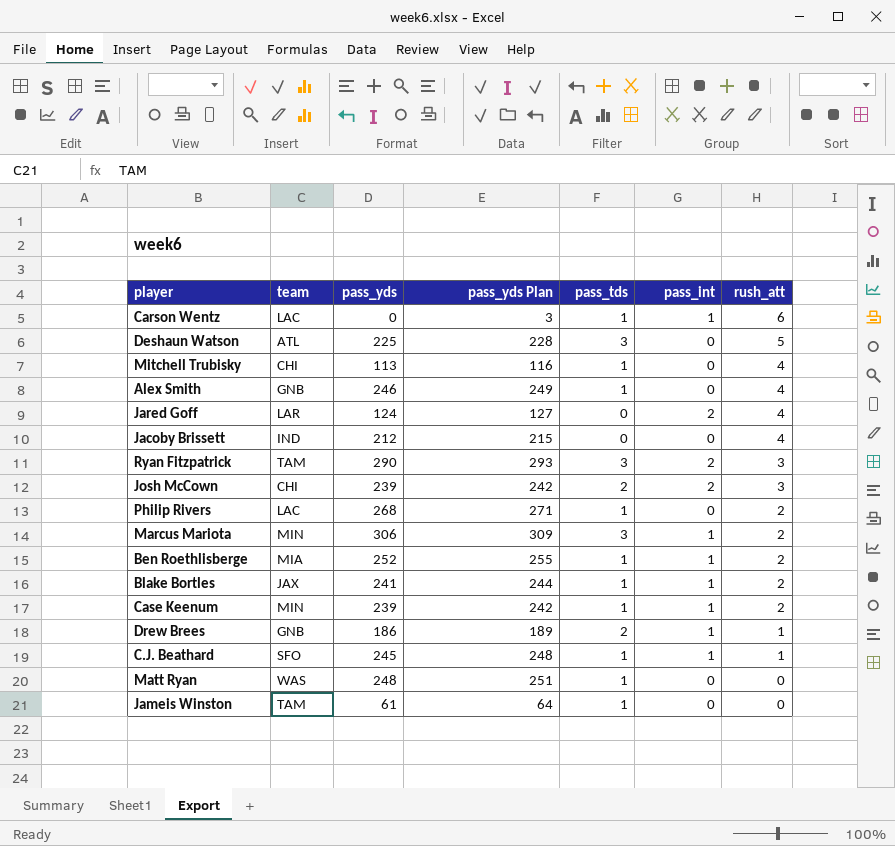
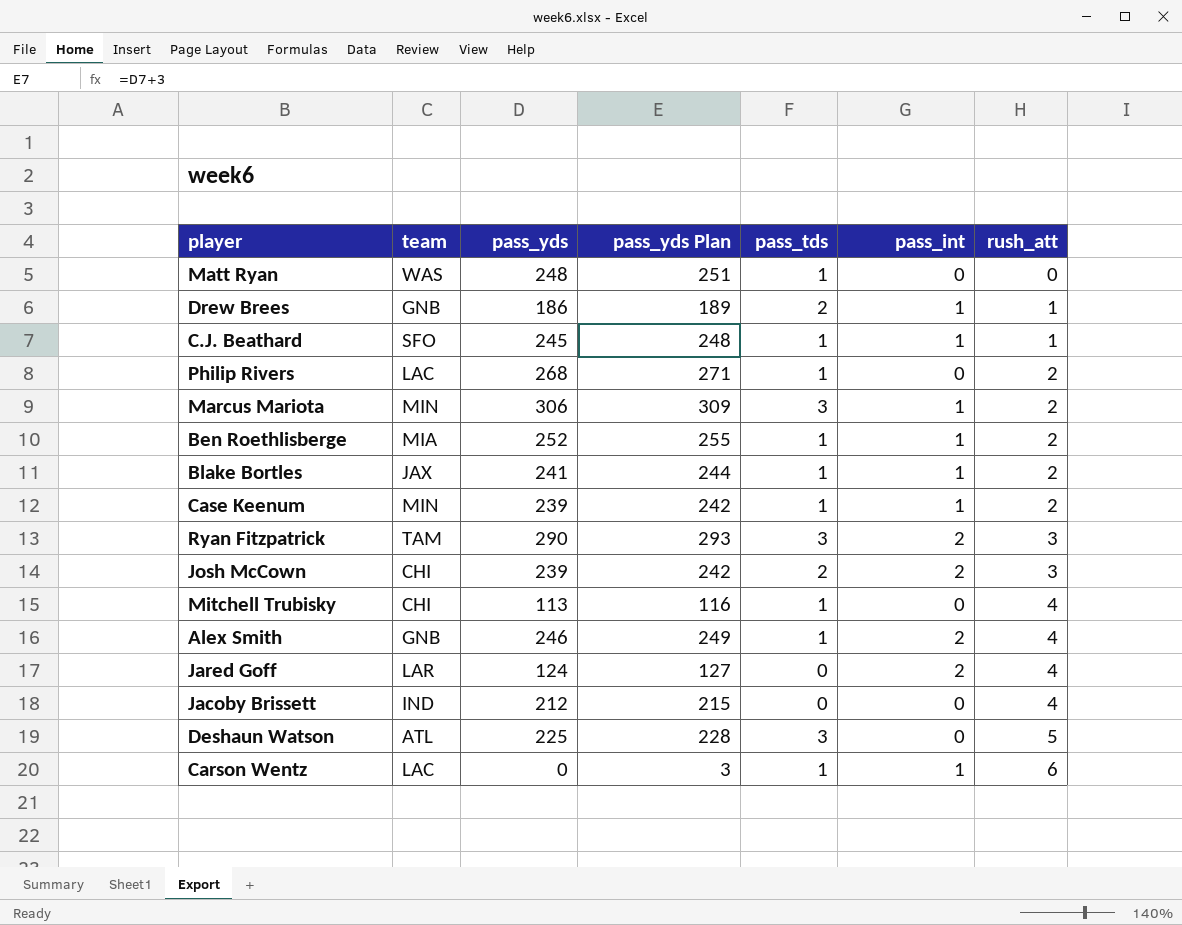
row order: rush_att descending -> rush_att ascending
row Jameis Winston: TAM | 61 | 64 | 1 | 0 | 0 -> none
Alex Smith | pass_int: 0 -> 2

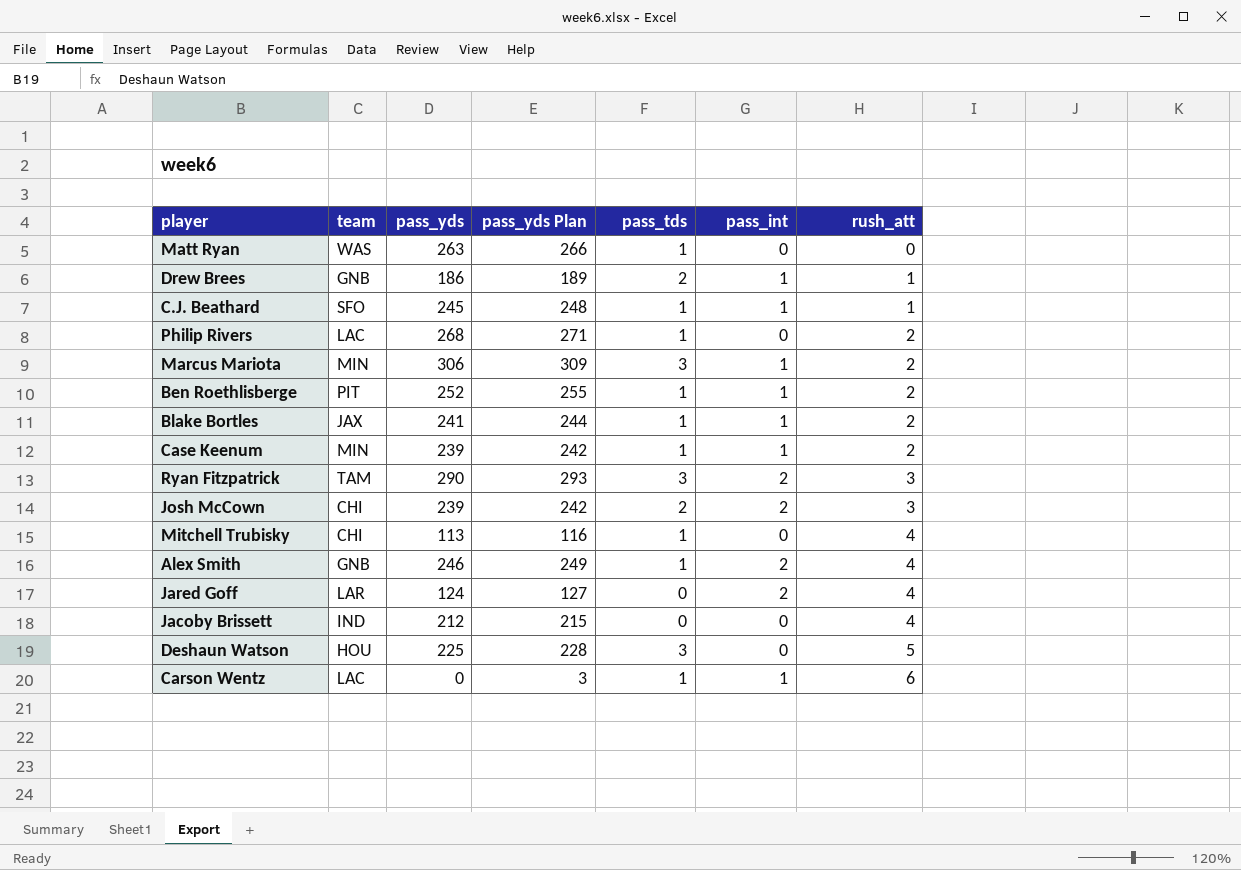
Matt Ryan | pass_yds: 248 -> 263
Matt Ryan | pass_yds Plan: 251 -> 266
Ben Roethlisberge | team: MIA -> PIT
Deshaun Watson | team: ATL -> HOU

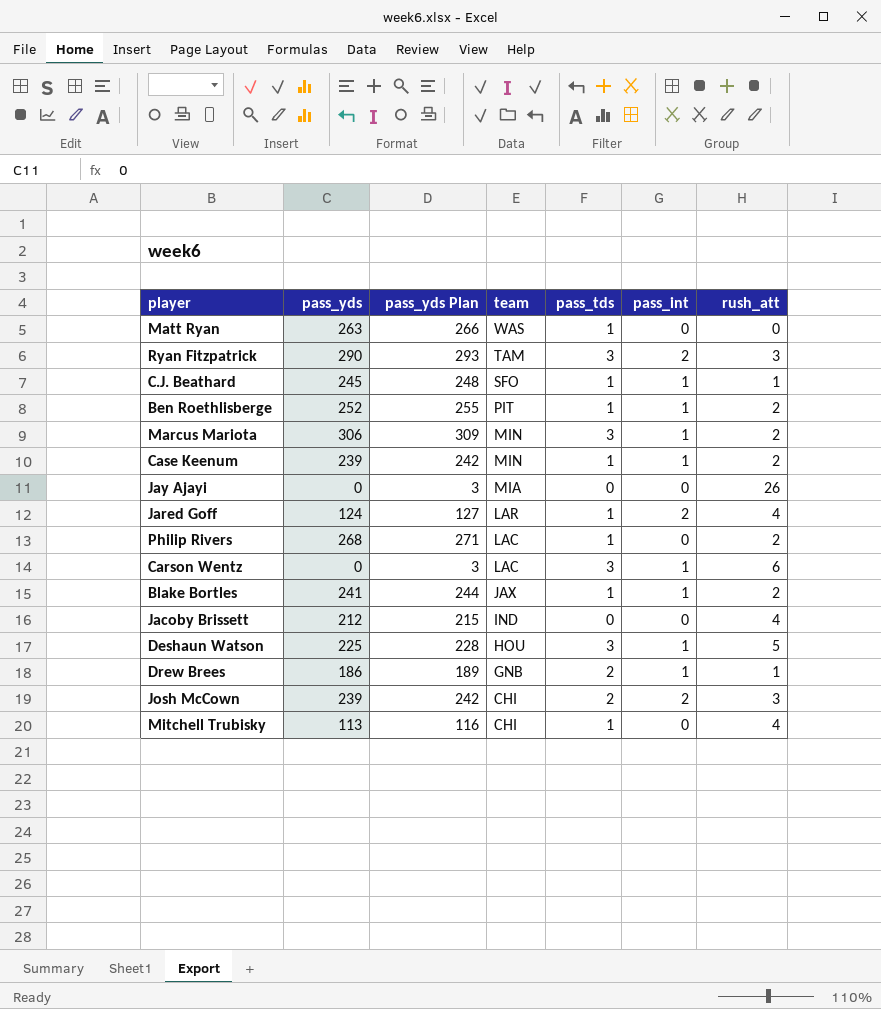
row order: rush_att ascending -> team descending
column team | position: 2 -> 4
row Alex Smith: GNB | 246 | 249 | 1 | 2 | 4 -> none
row Jay Ajayi: none -> 0 | 3 | MIA | 0 | 0 | 26
Jared Goff | pass_tds: 0 -> 1
Carson Wentz | pass_tds: 1 -> 3
Deshaun Watson | pass_int: 0 -> 1

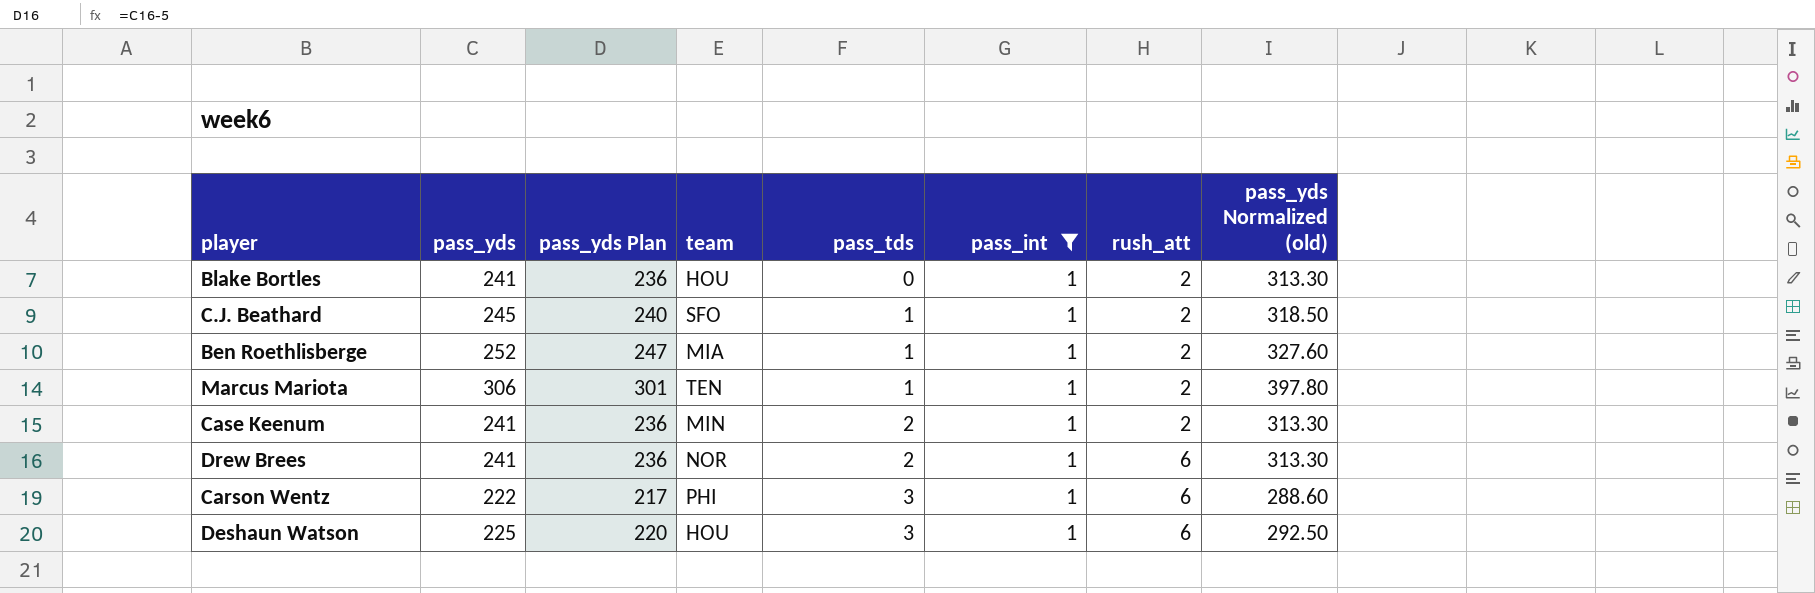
filter: none -> pass_int = 1
row order: team descending -> pass_tds ascending
column pass_yds Plan | formula: [pass_yds] + 3 -> [pass_yds] - 5
column pass_yds Normalized (old) | formula: none -> [pass_yds] * 1.3
Blake Bortles | team: JAX -> HOU
Blake Bortles | pass_tds: 1 -> 0
C.J. Beathard | rush_att: 1 -> 2
Ben Roethlisberge | team: PIT -> MIA
Marcus Mariota | team: MIN -> TEN
Marcus Mariota | pass_tds: 3 -> 1
Case Keenum | pass_yds: 239 -> 241
Case Keenum | pass_tds: 1 -> 2
Drew Brees | pass_yds: 186 -> 241
Drew Brees | team: GNB -> NOR
Drew Brees | rush_att: 1 -> 6
Carson Wentz | pass_yds: 0 -> 222
Carson Wentz | team: LAC -> PHI
Deshaun Watson | rush_att: 5 -> 6

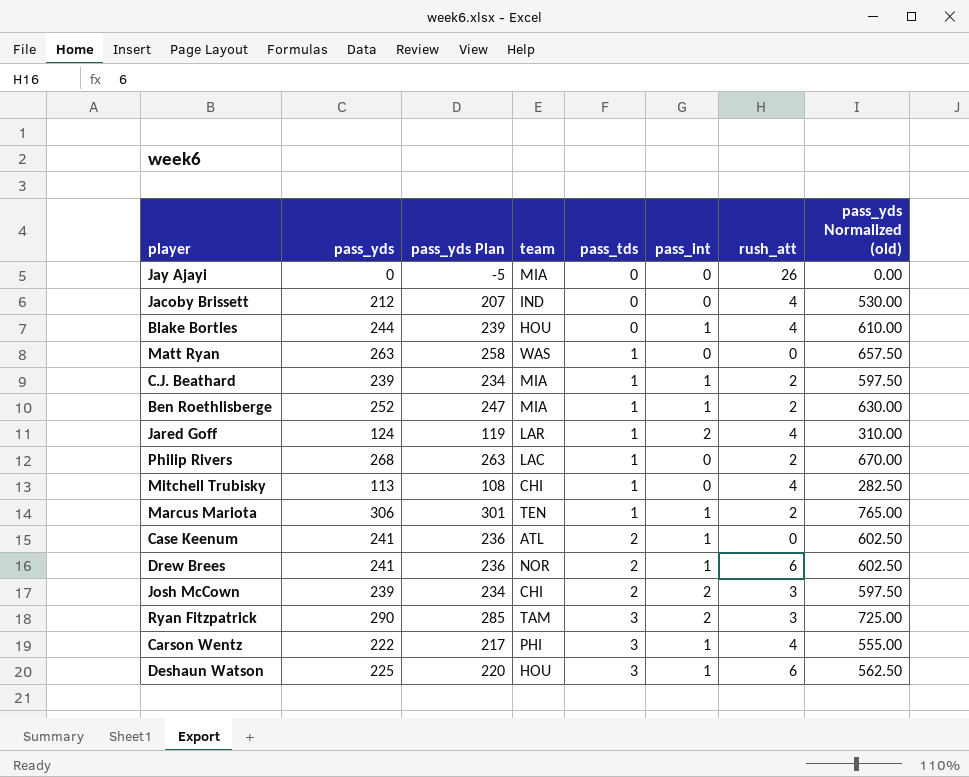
filter: pass_int = 1 -> none
column pass_yds Normalized (old) | formula: [pass_yds] * 1.3 -> [pass_yds] * 2.5
Blake Bortles | pass_yds: 241 -> 244
Blake Bortles | pass_yds Plan: 236 -> 239
Blake Bortles | rush_att: 2 -> 4
C.J. Beathard | pass_yds: 245 -> 239
C.J. Beathard | pass_yds Plan: 240 -> 234
C.J. Beathard | team: SFO -> MIA
Case Keenum | team: MIN -> ATL
Case Keenum | rush_att: 2 -> 0
Carson Wentz | rush_att: 6 -> 4

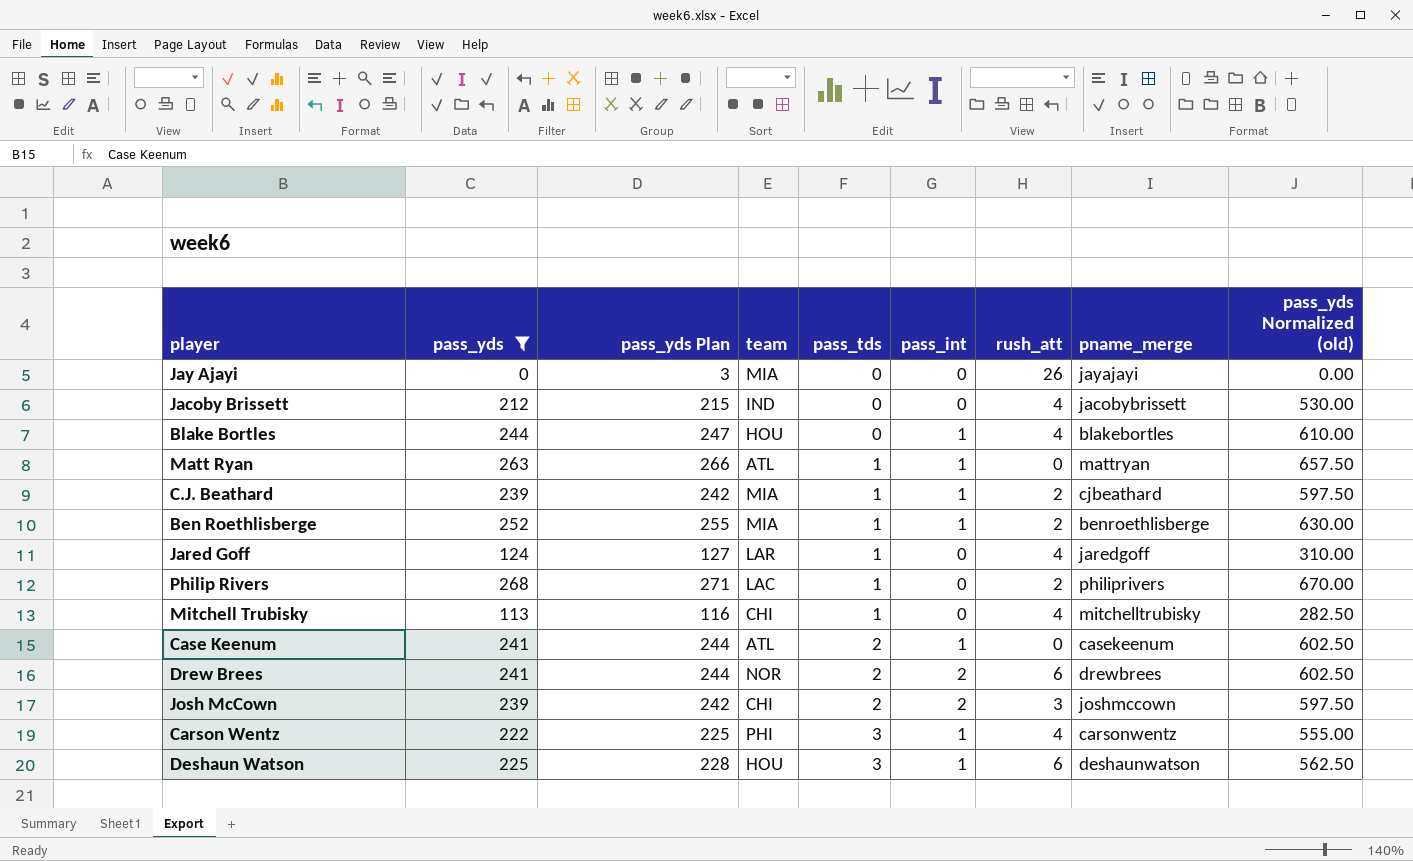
filter: none -> pass_yds <= 268
column pass_yds Plan | formula: [pass_yds] - 5 -> [pass_yds] + 3
column pname_merge | position: none -> 8
Matt Ryan | team: WAS -> ATL
Matt Ryan | pass_int: 0 -> 1
Jared Goff | pass_int: 2 -> 0
Drew Brees | pass_int: 1 -> 2

